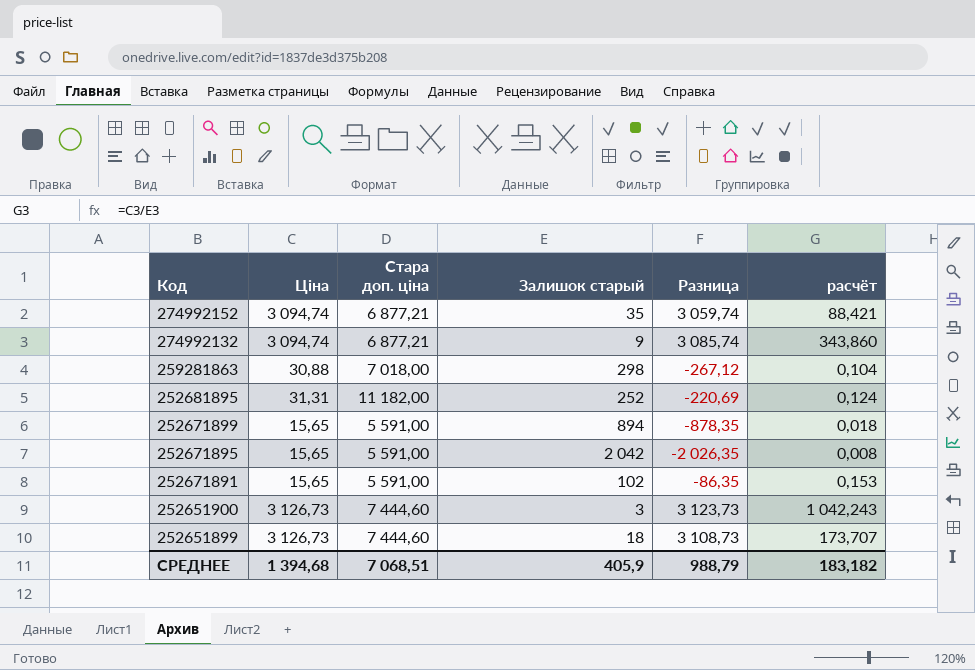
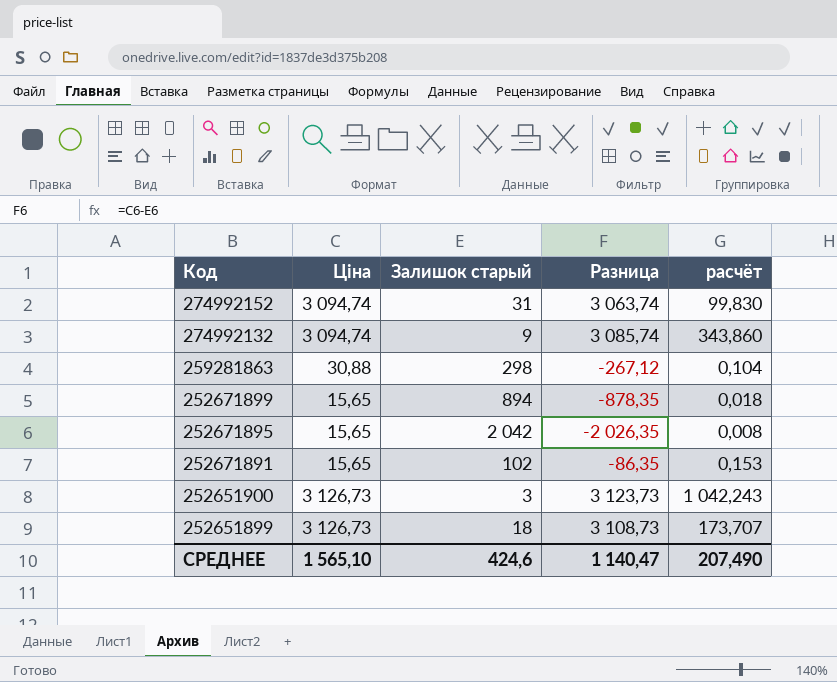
column Стара доп. ціна | position: 3 -> none
row 252681895: 31,31 | 11 182,00 | 252 | -220,69 | 0,124 -> none
274992152 | Залишок старый: 35 -> 31
274992152 | Разница: 3 059,74 -> 3 063,74
274992152 | расчёт: 88,421 -> 99,830
СРЕДНЕЕ | Ціна: 1 394,68 -> 1 565,10
СРЕДНЕЕ | Залишок старый: 405,9 -> 424,6
СРЕДНЕЕ | Разница: 988,79 -> 1 140,47
СРЕДНЕЕ | расчёт: 183,182 -> 207,490

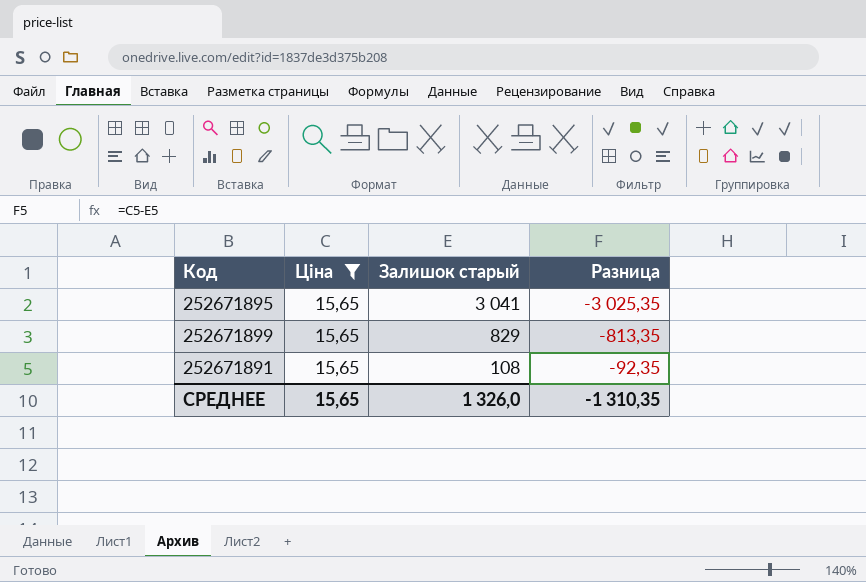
filter: none -> Ціна = 15,65
row order: Код descending -> Залишок старый descending
column расчёт | formula: [Ціна] / [Залишок старый] -> none
252671895 | Залишок старый: 2 042 -> 3 041
252671895 | Разница: -2 026,35 -> -3 025,35
252671899 | Залишок старый: 894 -> 829
252671899 | Разница: -878,35 -> -813,35
252671891 | Залишок старый: 102 -> 108
252671891 | Разница: -86,35 -> -92,35
СРЕДНЕЕ | Ціна: 1 565,10 -> 15,65
СРЕДНЕЕ | Залишок старый: 424,6 -> 1 326,0
СРЕДНЕЕ | Разница: 1 140,47 -> -1 310,35

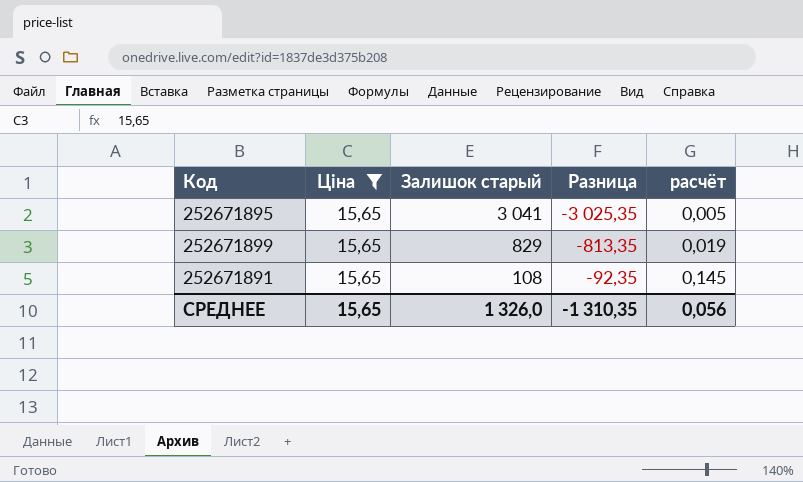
column расчёт | formula: none -> [Ціна] / [Залишок старый]

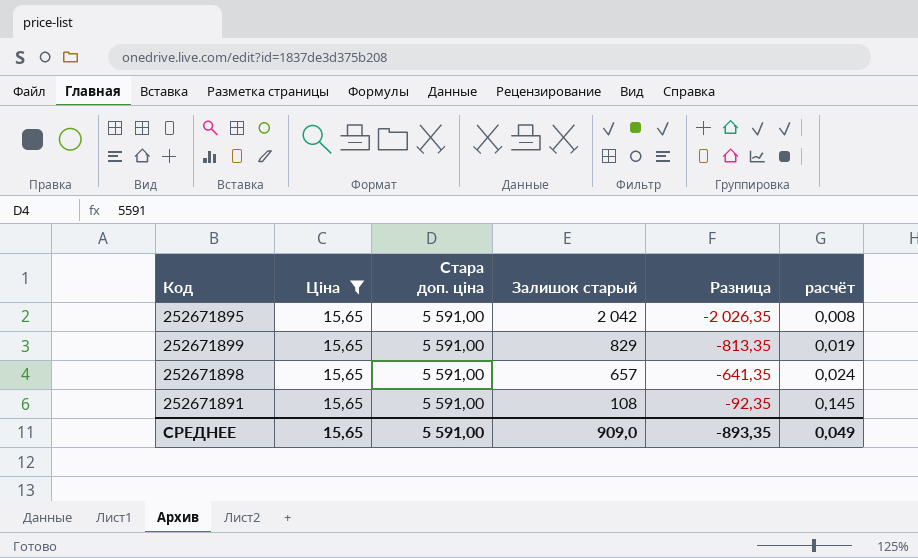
column Стара доп. ціна | position: none -> 3
252671895 | Залишок старый: 3 041 -> 2 042
252671895 | Разница: -3 025,35 -> -2 026,35
252671895 | расчёт: 0,005 -> 0,008
row 252671898: none -> 15,65 | 5 591,00 | 657 | -641,35 | 0,024
СРЕДНЕЕ | Залишок старый: 1 326,0 -> 909,0
СРЕДНЕЕ | Разница: -1 310,35 -> -893,35
СРЕДНЕЕ | расчёт: 0,056 -> 0,049

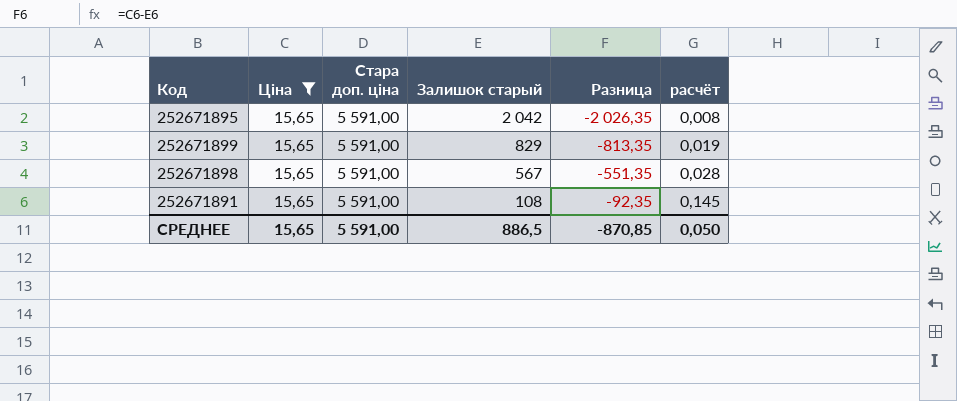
252671898 | Залишок старый: 657 -> 567
252671898 | Разница: -641,35 -> -551,35
252671898 | расчёт: 0,024 -> 0,028
СРЕДНЕЕ | Залишок старый: 909,0 -> 886,5
СРЕДНЕЕ | Разница: -893,35 -> -870,85
СРЕДНЕЕ | расчёт: 0,049 -> 0,050

